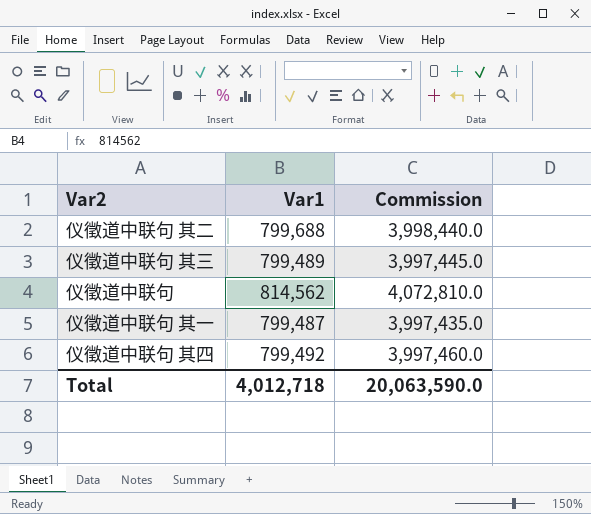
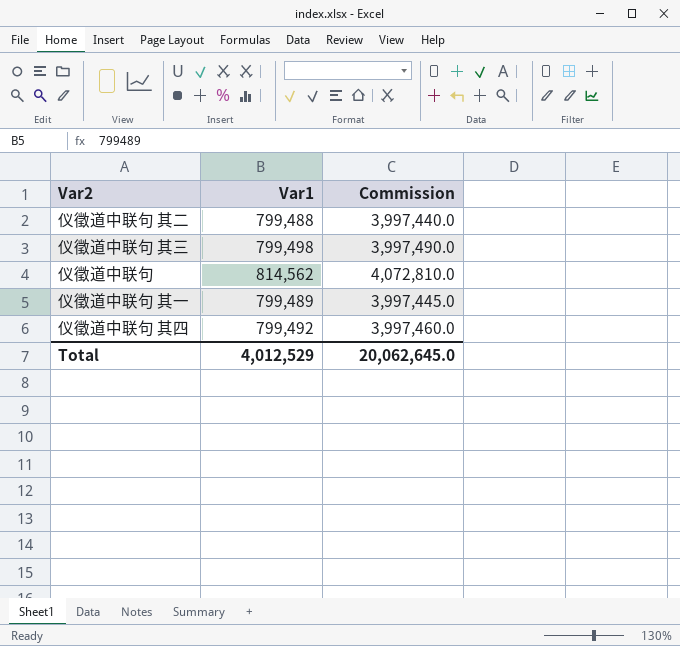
仪徵道中联句 其二 | Var1: 799,688 -> 799,488
仪徵道中联句 其二 | Commission: 3,998,440.0 -> 3,997,440.0
仪徵道中联句 其三 | Var1: 799,489 -> 799,498
仪徵道中联句 其三 | Commission: 3,997,445.0 -> 3,997,490.0
仪徵道中联句 其一 | Var1: 799,487 -> 799,489
仪徵道中联句 其一 | Commission: 3,997,435.0 -> 3,997,445.0
Total | Var1: 4,012,718 -> 4,012,529
Total | Commission: 20,063,590.0 -> 20,062,645.0

